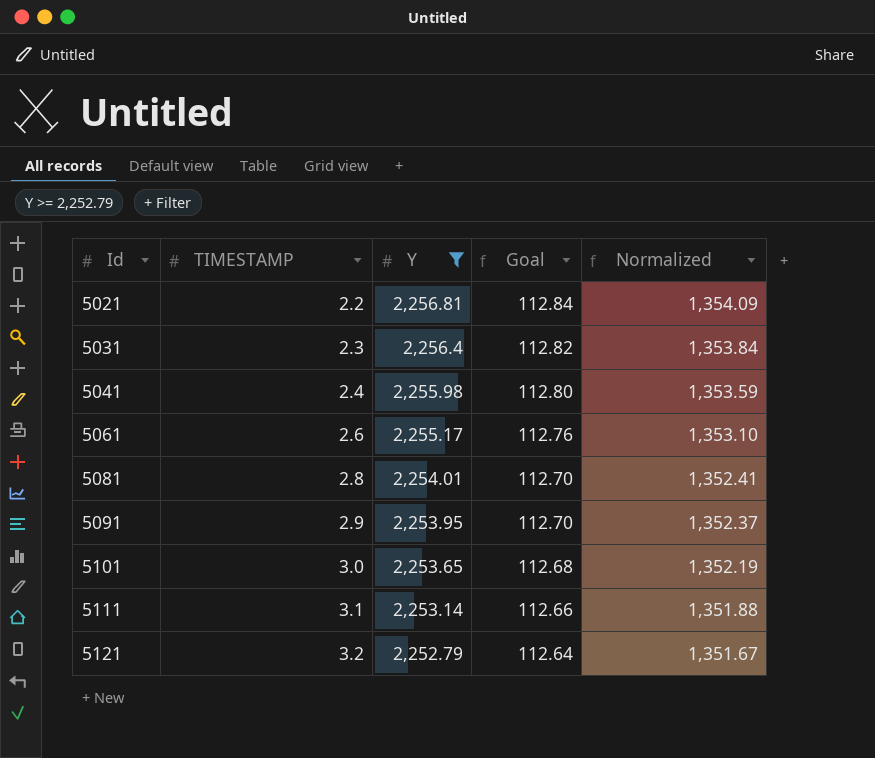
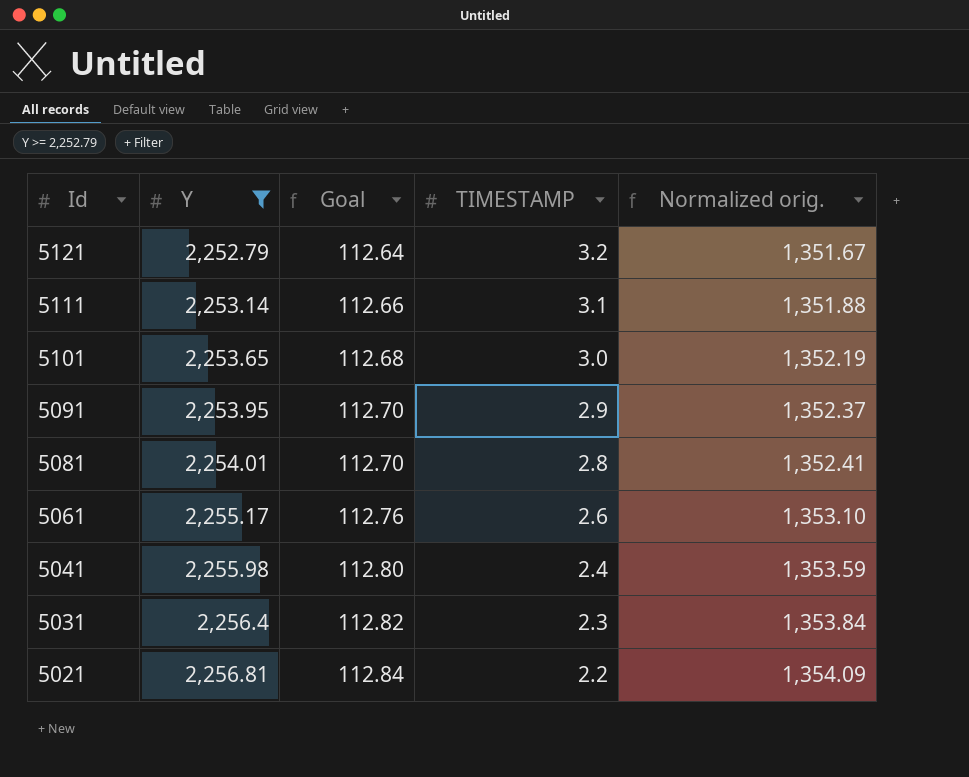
row order: Id ascending -> Id descending
column TIMESTAMP | position: 2 -> 4
column name: Normalized -> Normalized orig.

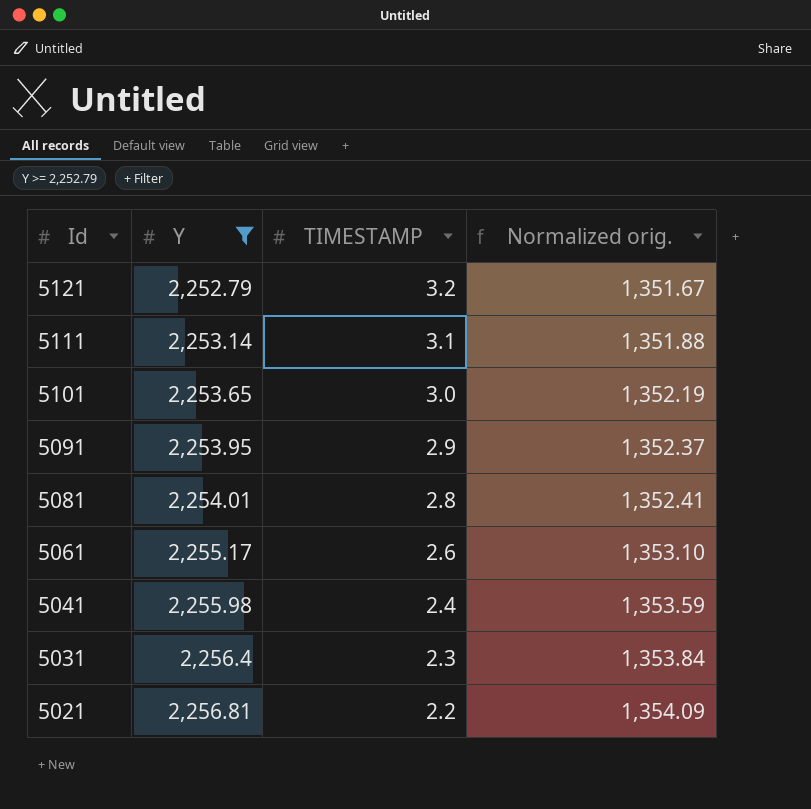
column Goal | formula: [Y] * 0.05 -> none

